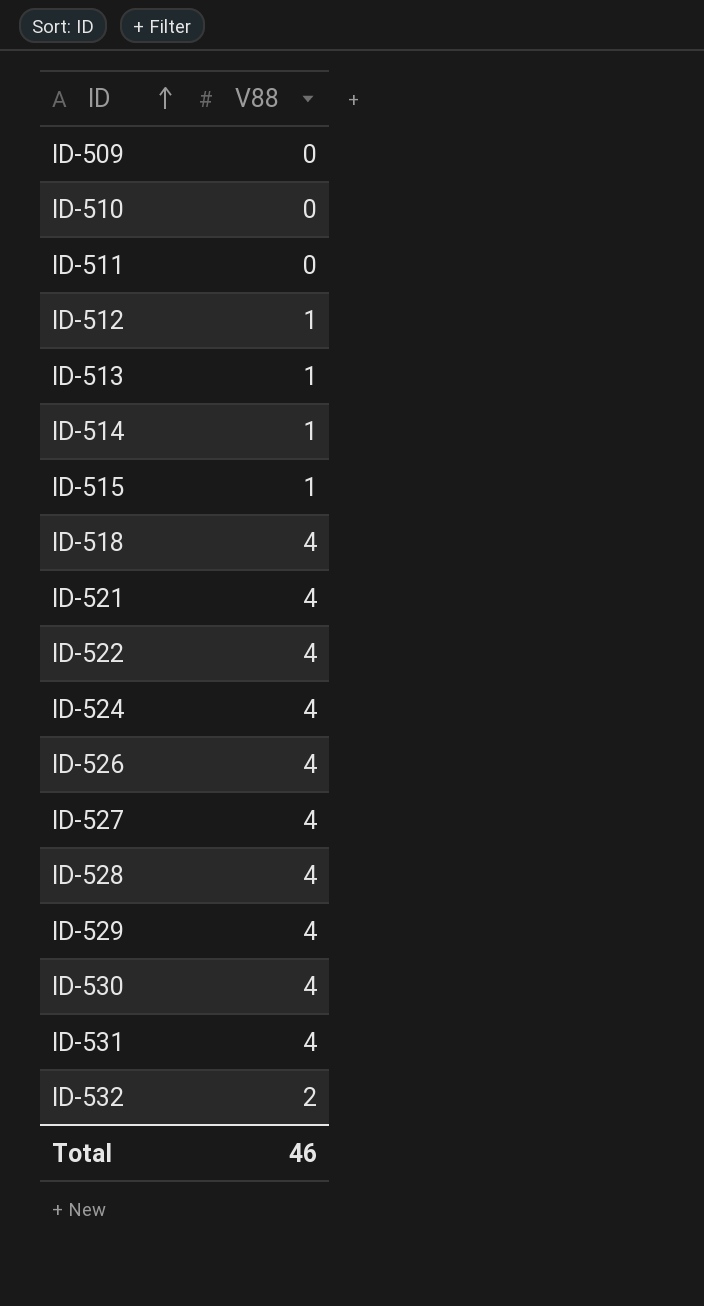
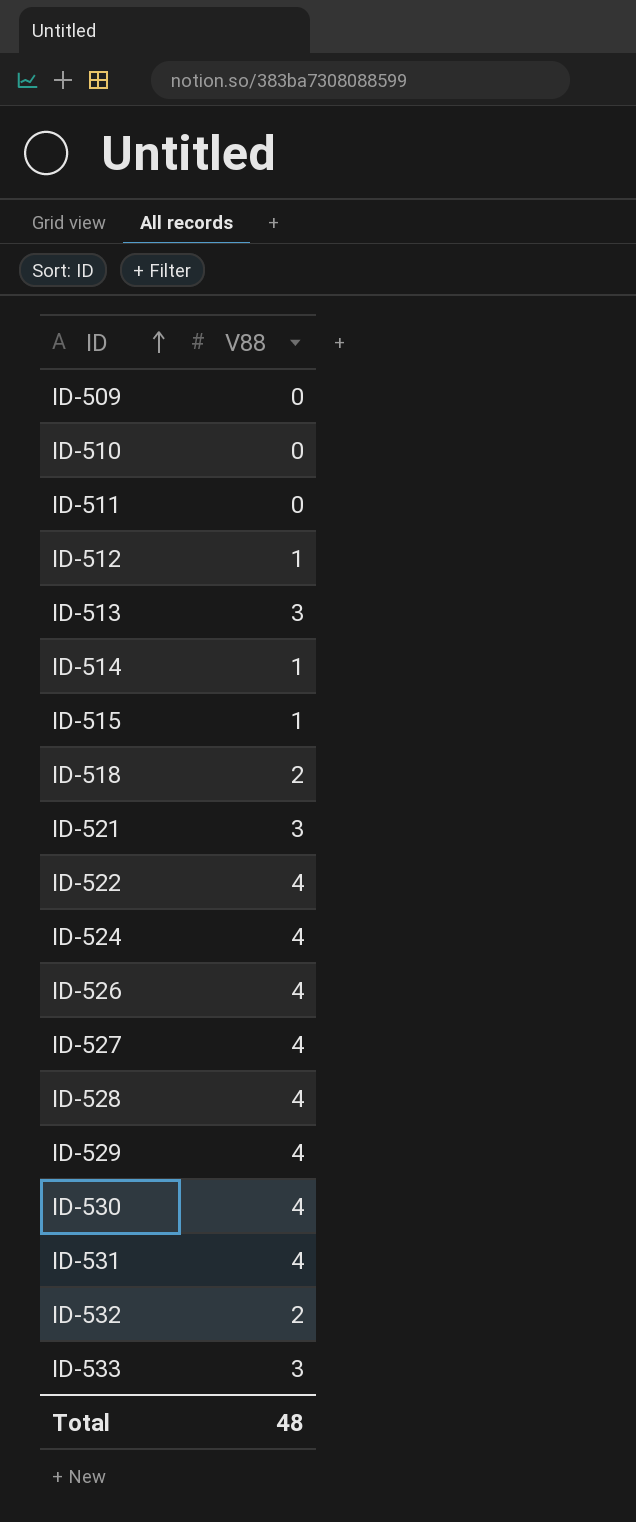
ID-513 | V88: 1 -> 3
ID-518 | V88: 4 -> 2
ID-521 | V88: 4 -> 3
row ID-533: none -> 3
Total | V88: 46 -> 48

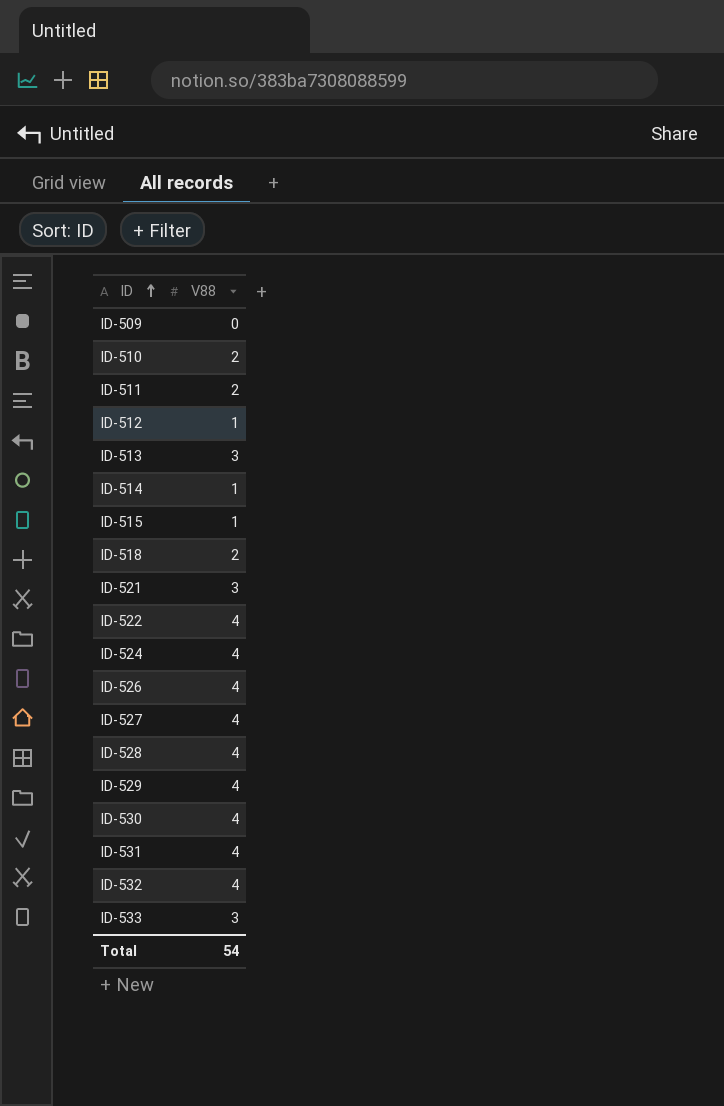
ID-510 | V88: 0 -> 2
ID-511 | V88: 0 -> 2
ID-532 | V88: 2 -> 4
Total | V88: 48 -> 54

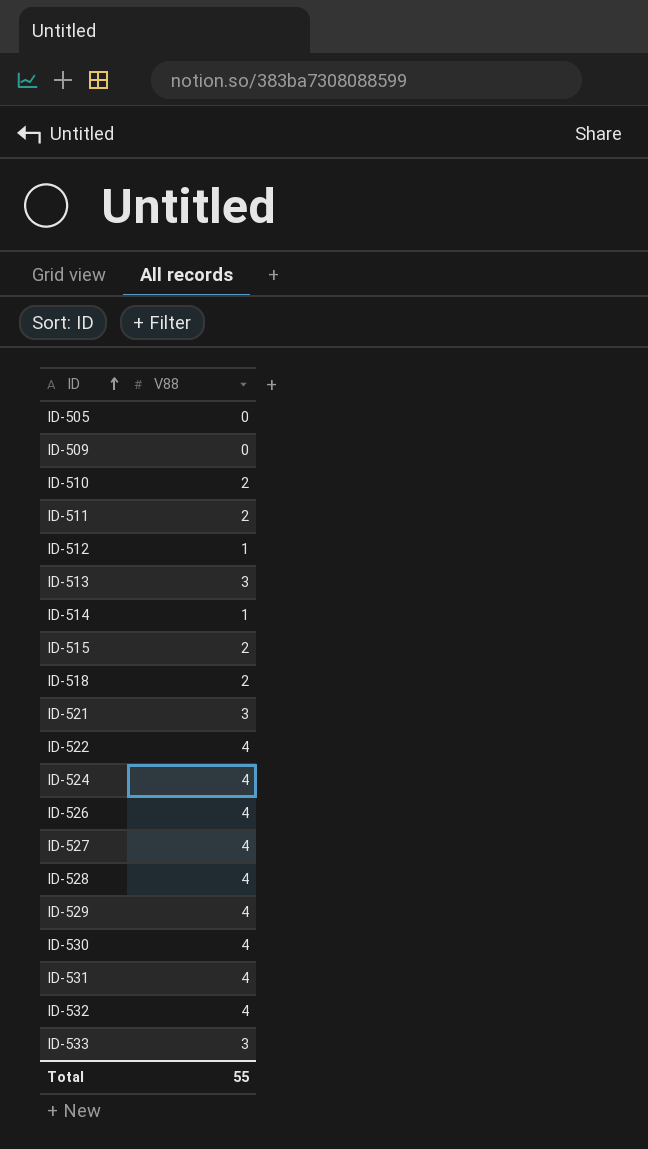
row ID-505: none -> 0
ID-515 | V88: 1 -> 2
Total | V88: 54 -> 55

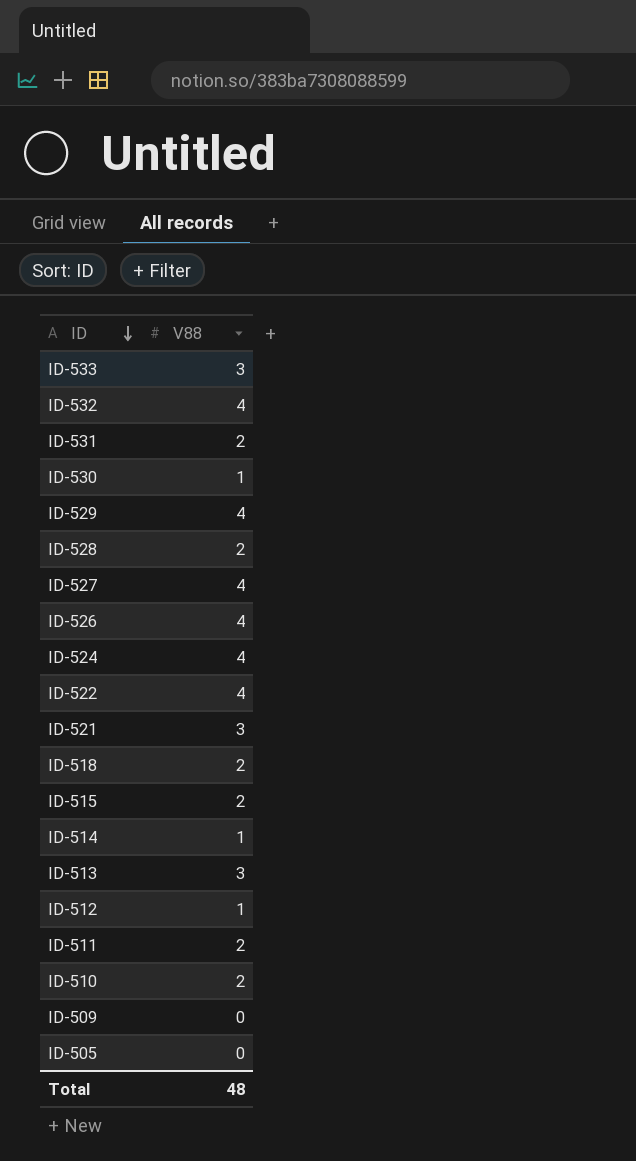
row order: ID ascending -> ID descending
ID-531 | V88: 4 -> 2
ID-530 | V88: 4 -> 1
ID-528 | V88: 4 -> 2
Total | V88: 55 -> 48

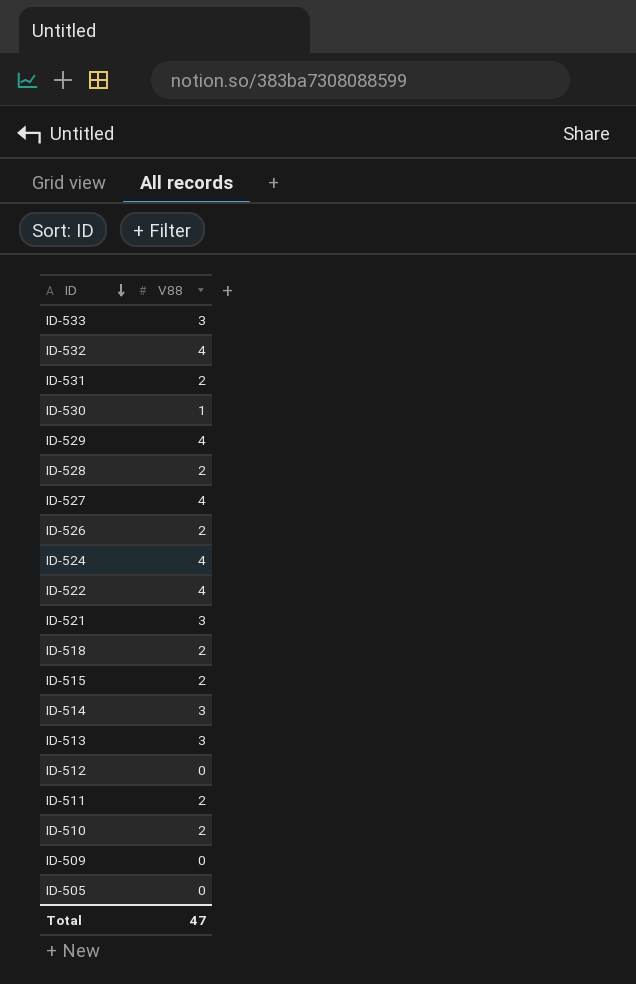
ID-526 | V88: 4 -> 2
ID-514 | V88: 1 -> 3
ID-512 | V88: 1 -> 0
Total | V88: 48 -> 47

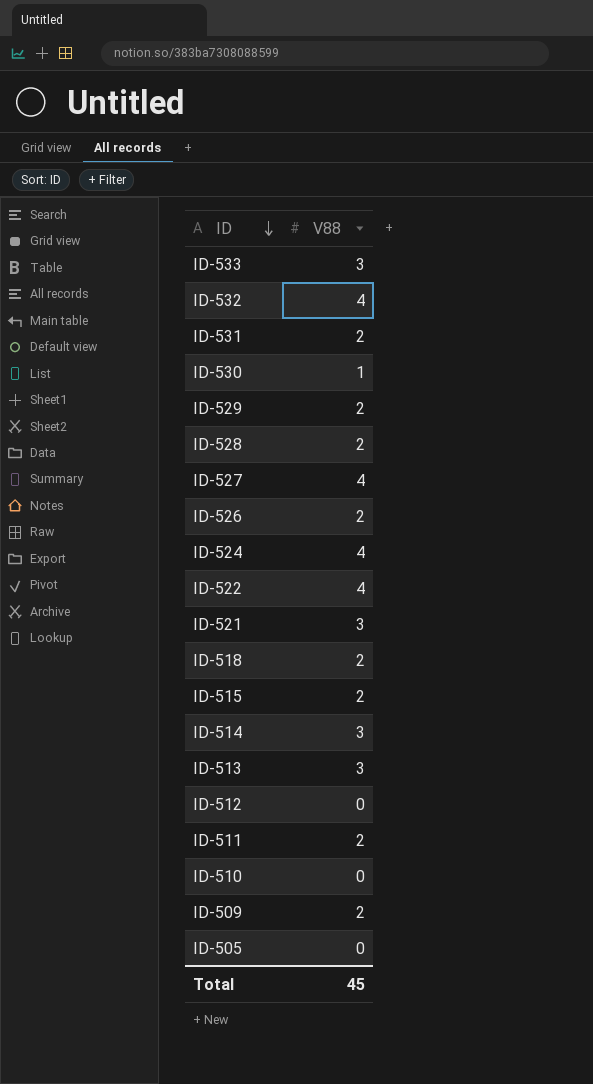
ID-529 | V88: 4 -> 2
ID-510 | V88: 2 -> 0
ID-509 | V88: 0 -> 2
Total | V88: 47 -> 45

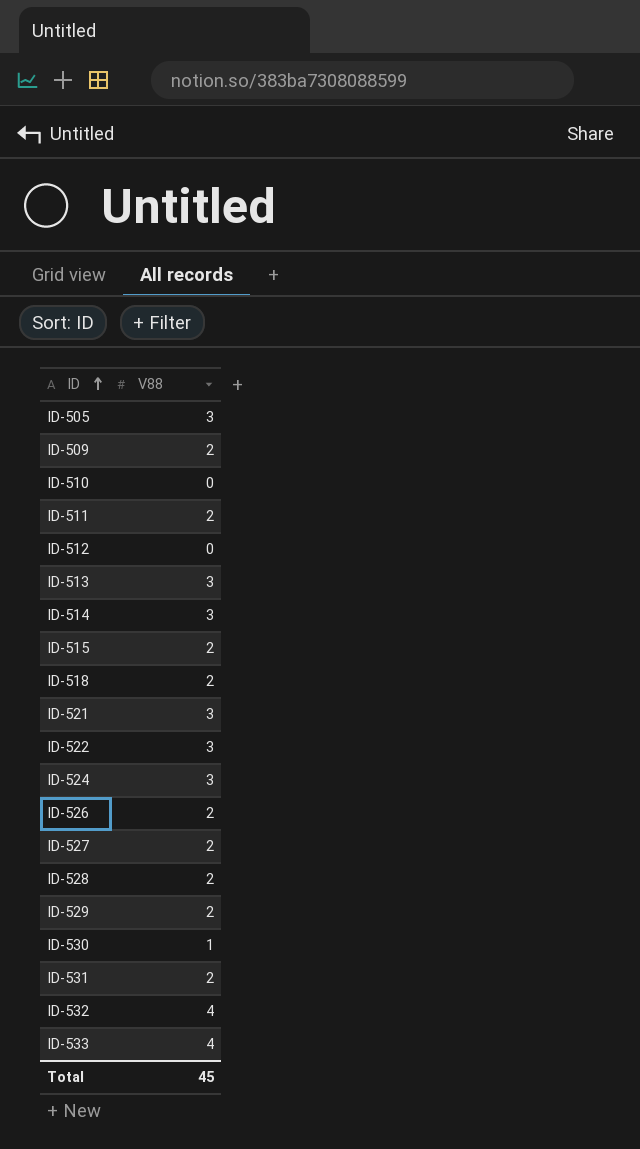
row order: ID descending -> ID ascending
ID-505 | V88: 0 -> 3
ID-522 | V88: 4 -> 3
ID-524 | V88: 4 -> 3
ID-527 | V88: 4 -> 2
ID-533 | V88: 3 -> 4

